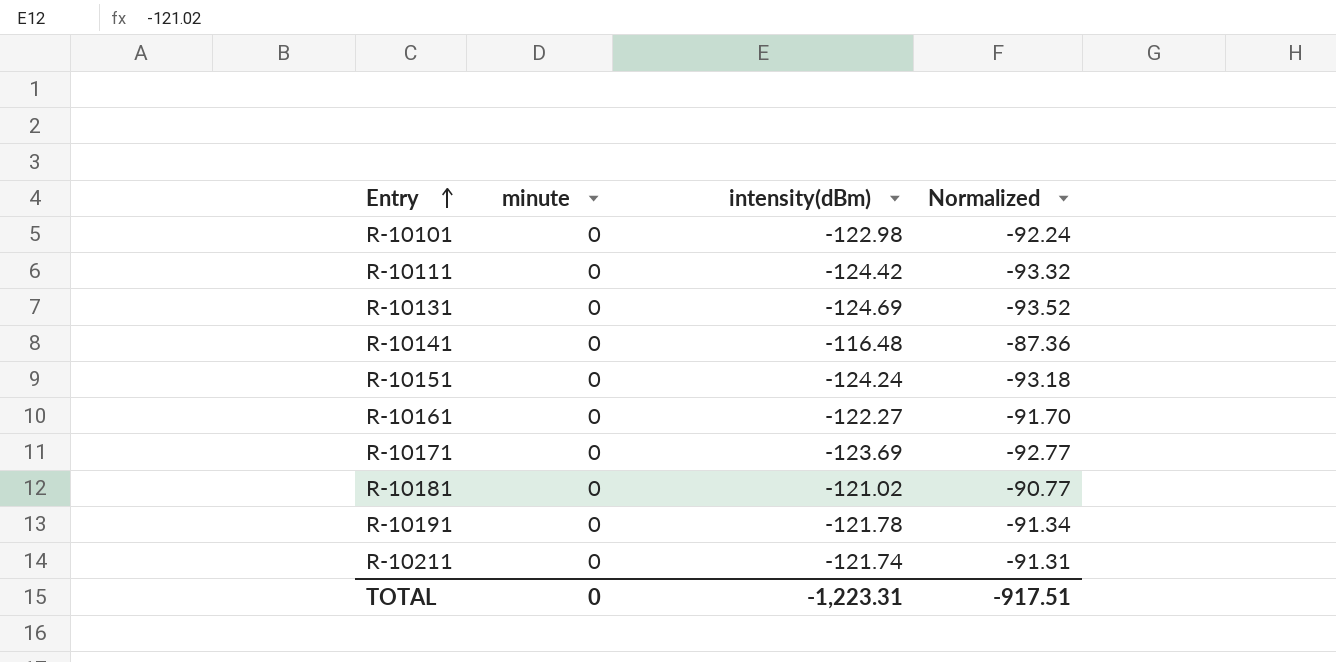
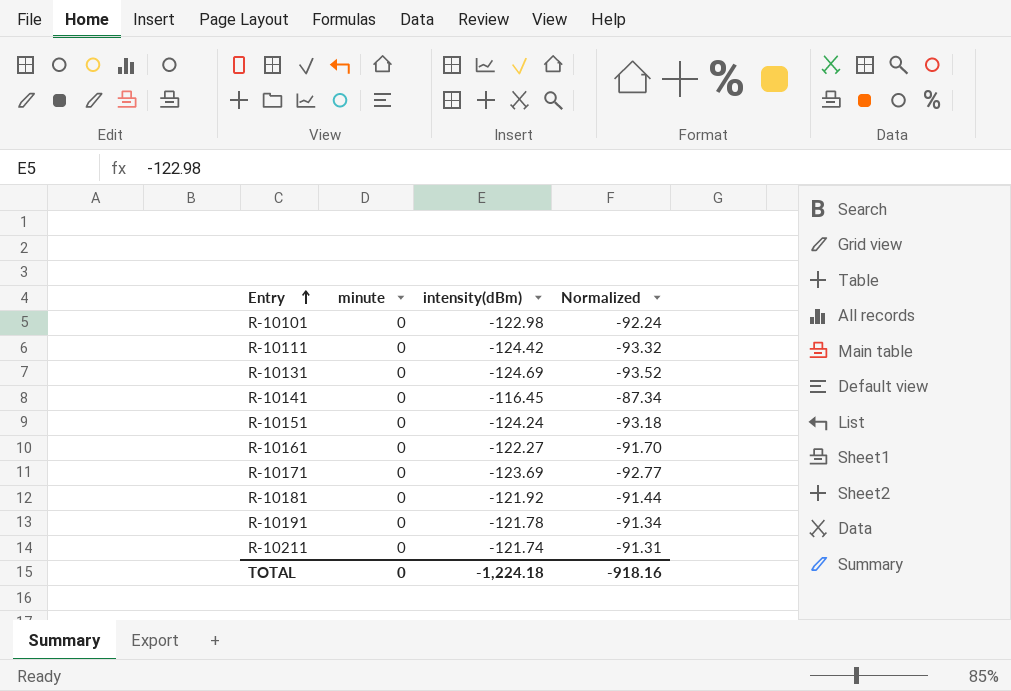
R-10141 | intensity(dBm): -116.48 -> -116.45
R-10141 | Normalized: -87.36 -> -87.34
R-10181 | intensity(dBm): -121.02 -> -121.92
R-10181 | Normalized: -90.77 -> -91.44
TOTAL | intensity(dBm): -1,223.31 -> -1,224.18
TOTAL | Normalized: -917.51 -> -918.16

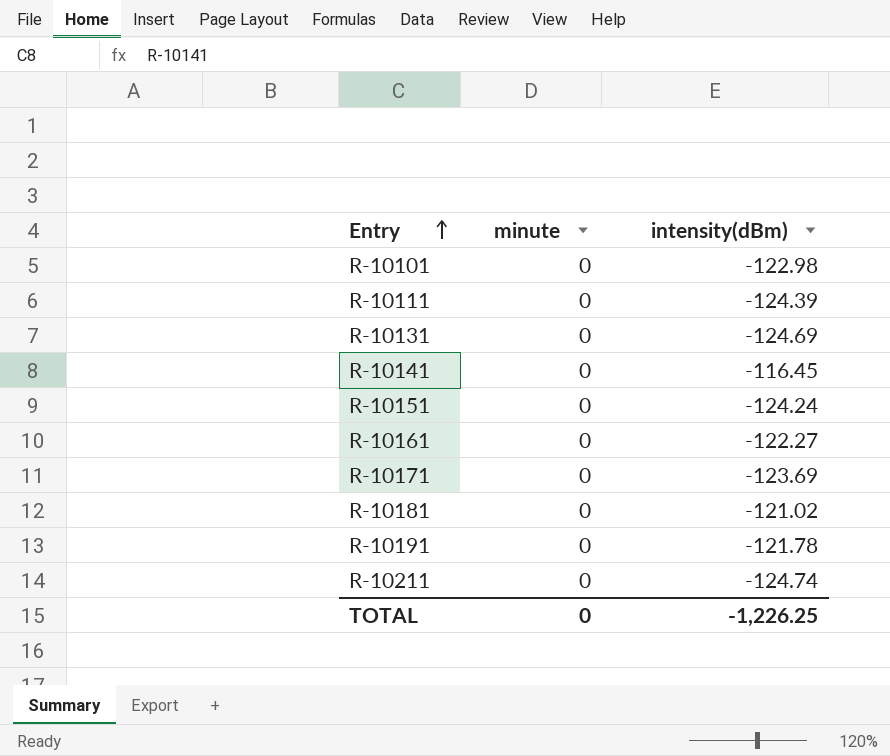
column Normalized | formula: [intensity(dBm)] * 0.75 -> none
R-10111 | intensity(dBm): -124.42 -> -124.39
R-10181 | intensity(dBm): -121.92 -> -121.02
R-10211 | intensity(dBm): -121.74 -> -124.74
TOTAL | intensity(dBm): -1,224.18 -> -1,226.25

